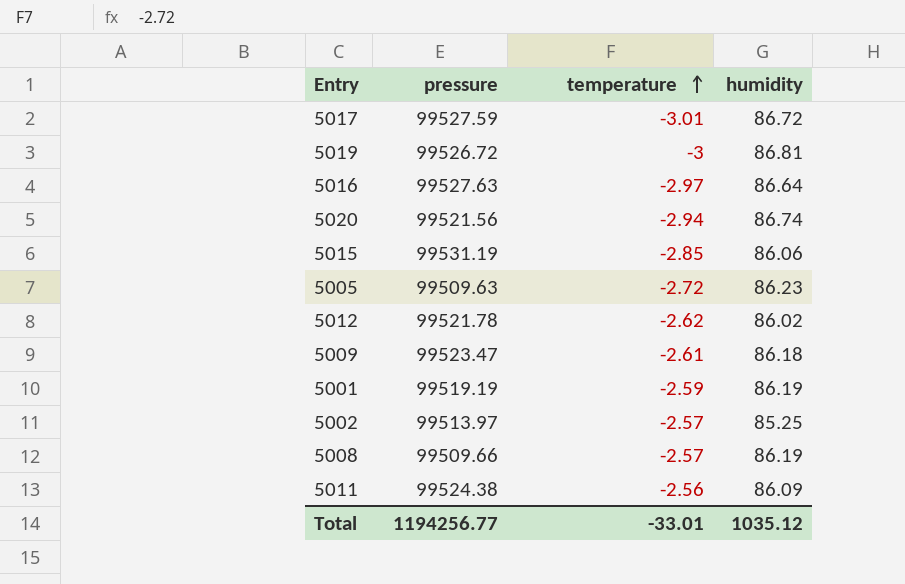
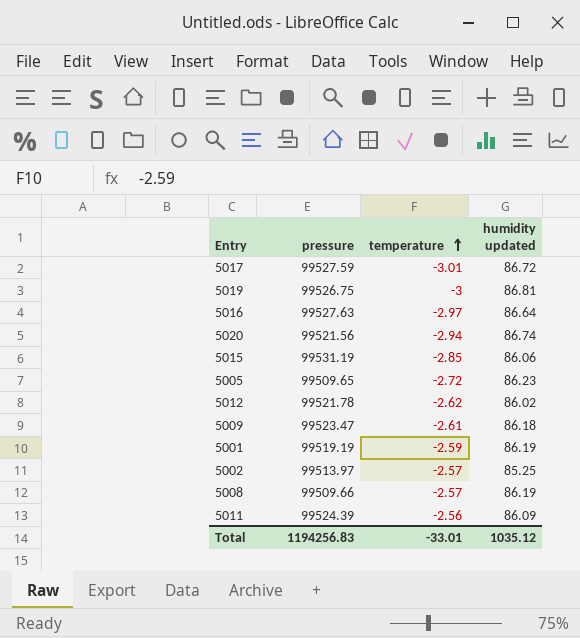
column name: humidity -> humidity updated
5019 | pressure: 99526.72 -> 99526.75
5005 | pressure: 99509.63 -> 99509.65
5011 | pressure: 99524.38 -> 99524.39
Total | pressure: 1194256.77 -> 1194256.83

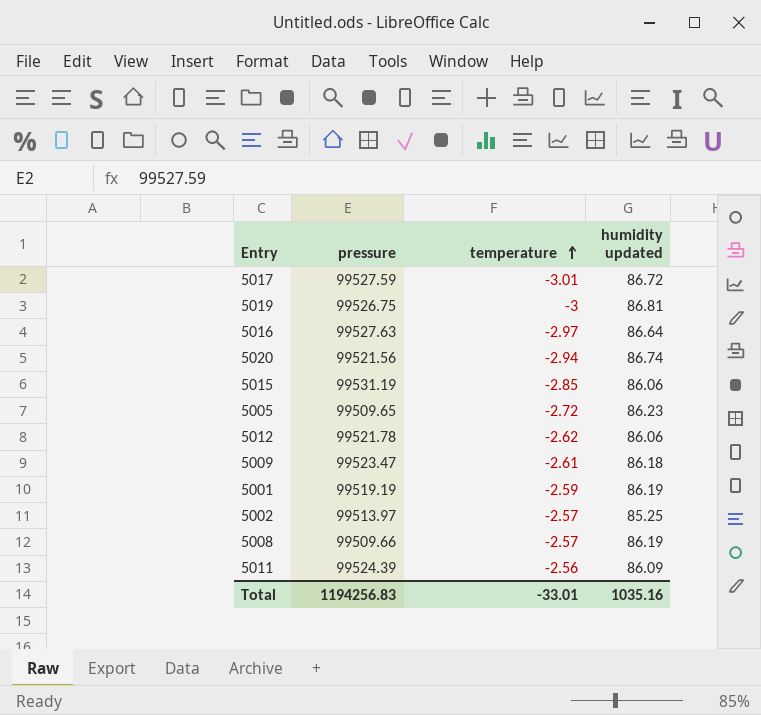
5012 | humidity updated: 86.02 -> 86.06
Total | humidity updated: 1035.12 -> 1035.16

